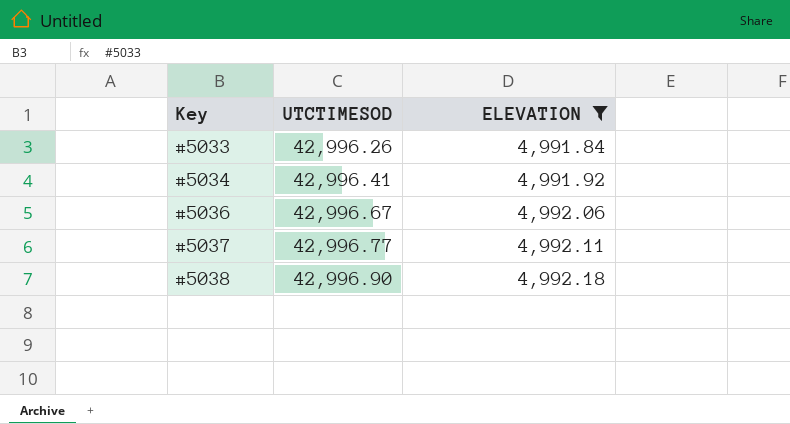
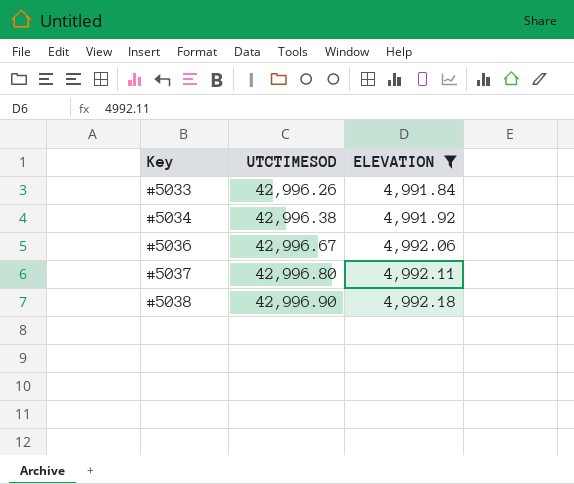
#5034 | UTCTIMESOD: 42,996.41 -> 42,996.38
#5037 | UTCTIMESOD: 42,996.77 -> 42,996.80

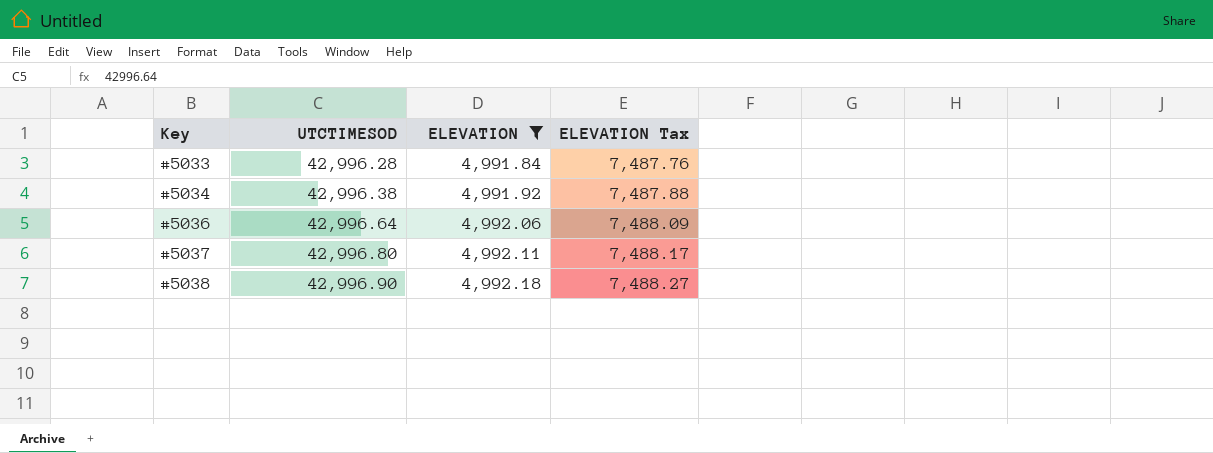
column ELEVATION Tax | formula: none -> [ELEVATION] * 1.5
#5033 | UTCTIMESOD: 42,996.26 -> 42,996.28
#5036 | UTCTIMESOD: 42,996.67 -> 42,996.64

